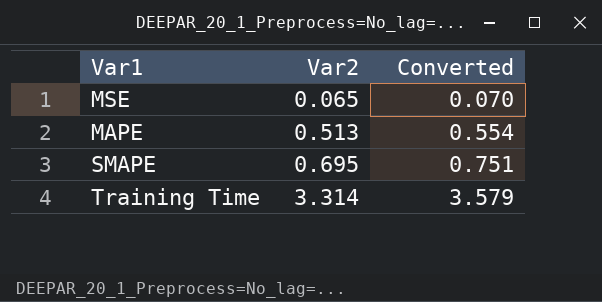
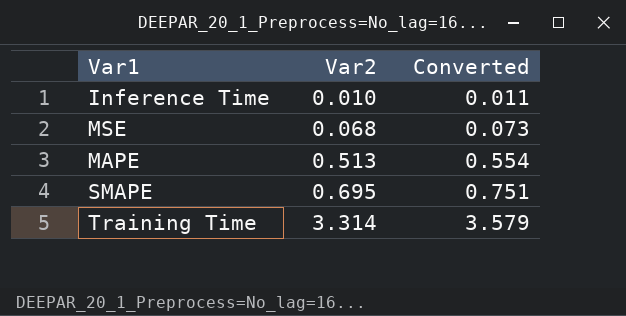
row Inference Time: none -> 0.010 | 0.011
MSE | Var2: 0.065 -> 0.068
MSE | Converted: 0.070 -> 0.073

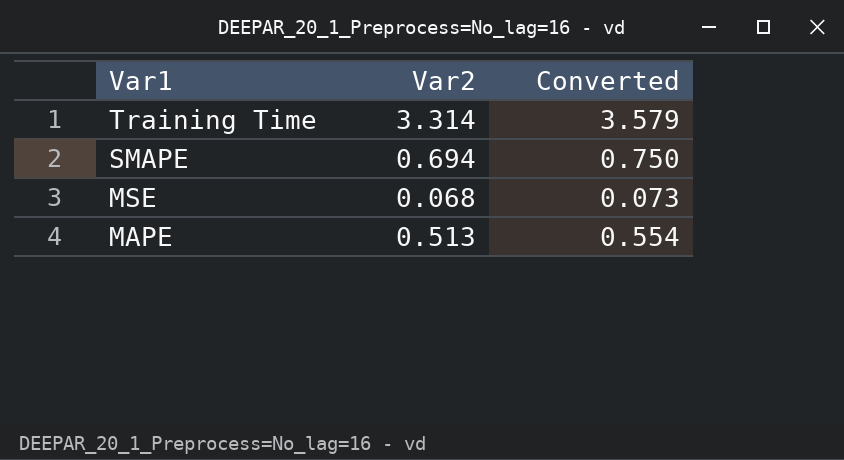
row order: Var2 ascending -> Var1 descending
row Inference Time: 0.010 | 0.011 -> none
SMAPE | Var2: 0.695 -> 0.694
SMAPE | Converted: 0.751 -> 0.750

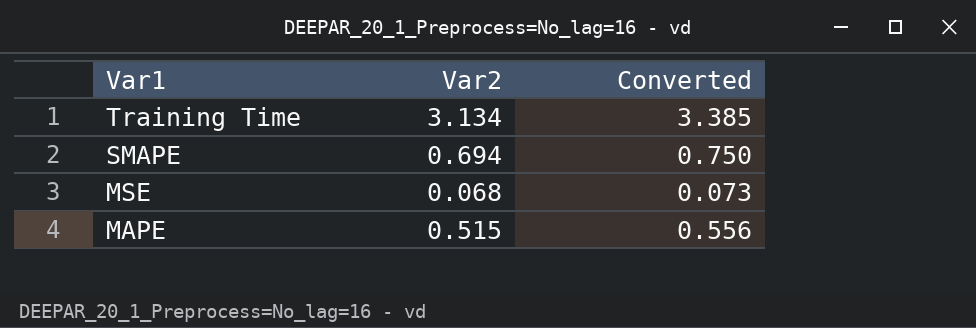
Training Time | Var2: 3.314 -> 3.134
Training Time | Converted: 3.579 -> 3.385
MAPE | Var2: 0.513 -> 0.515
MAPE | Converted: 0.554 -> 0.556

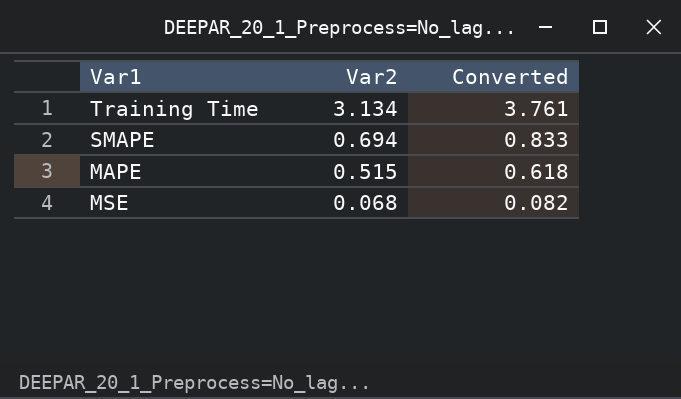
row order: Var1 descending -> Var2 descending
column Converted | formula: [Var2] * 1.08 -> [Var2] * 1.2

